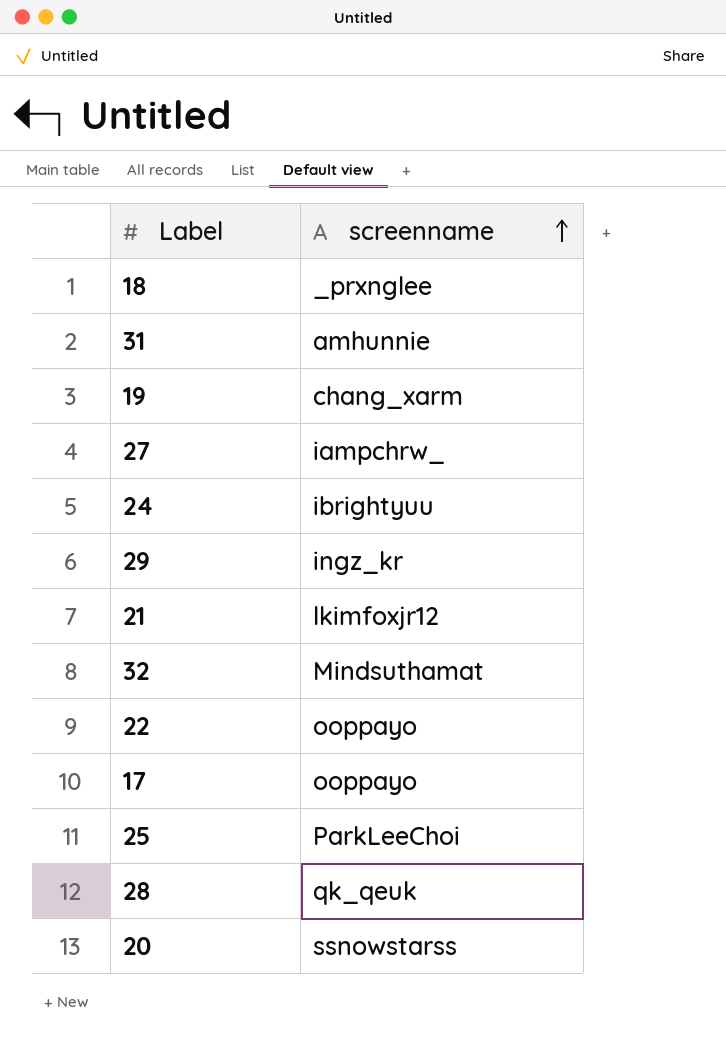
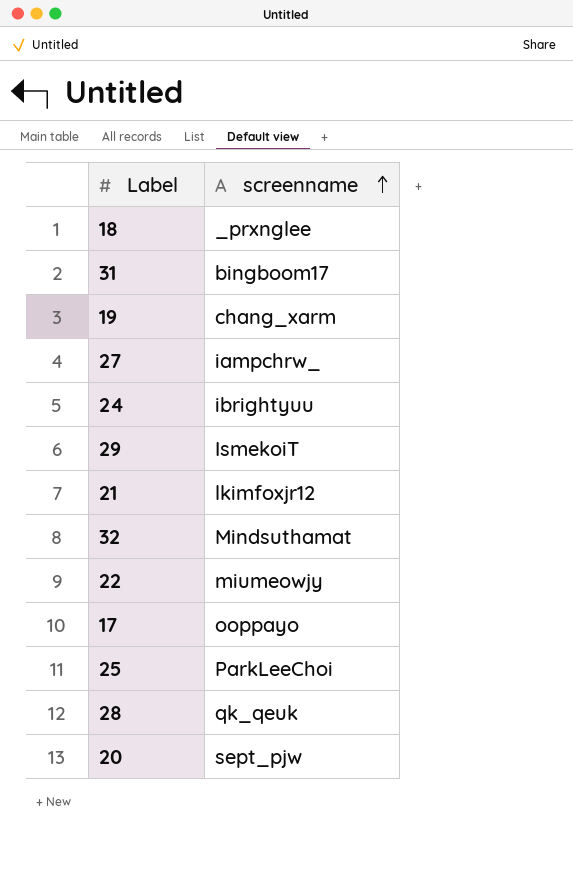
31 | screenname: amhunnie -> bingboom17
29 | screenname: ingz_kr -> IsmekoiT
22 | screenname: ooppayo -> miumeowjy
20 | screenname: ssnowstarss -> sept_pjw

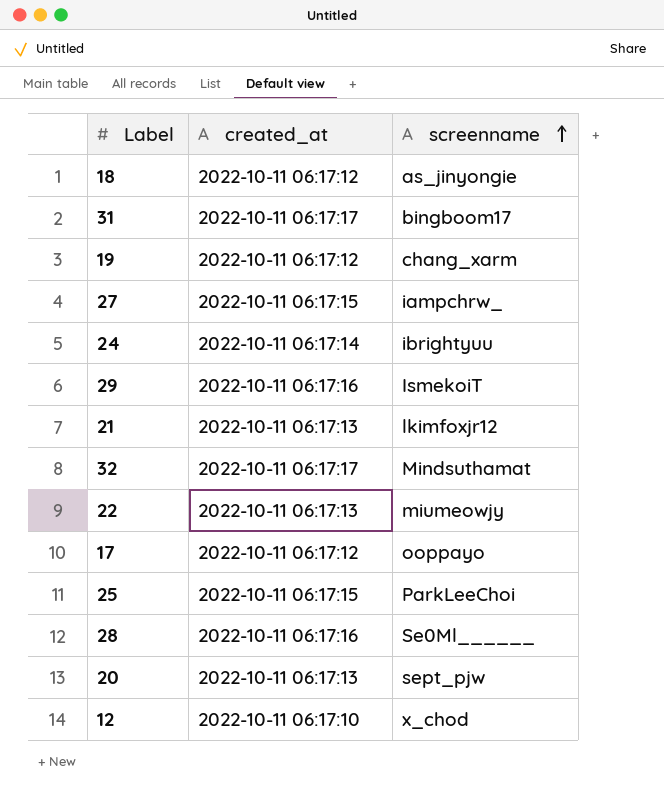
column created_at | position: none -> 2
18 | screenname: _prxnglee -> as_jinyongie
28 | screenname: qk_qeuk -> Se0Ml______
row 12: none -> 2022-10-11 06:17:10 | x_chod

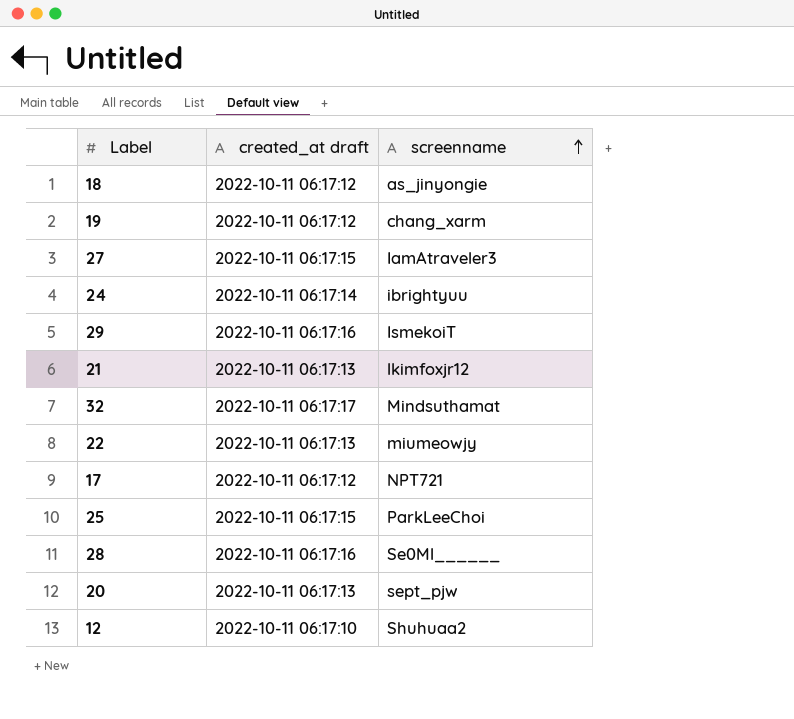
column name: created_at -> created_at draft
row 31: 2022-10-11 06:17:17 | bingboom17 -> none
27 | screenname: iampchrw_ -> IamAtraveler3
17 | screenname: ooppayo -> NPT721
12 | screenname: x_chod -> Shuhuaa2

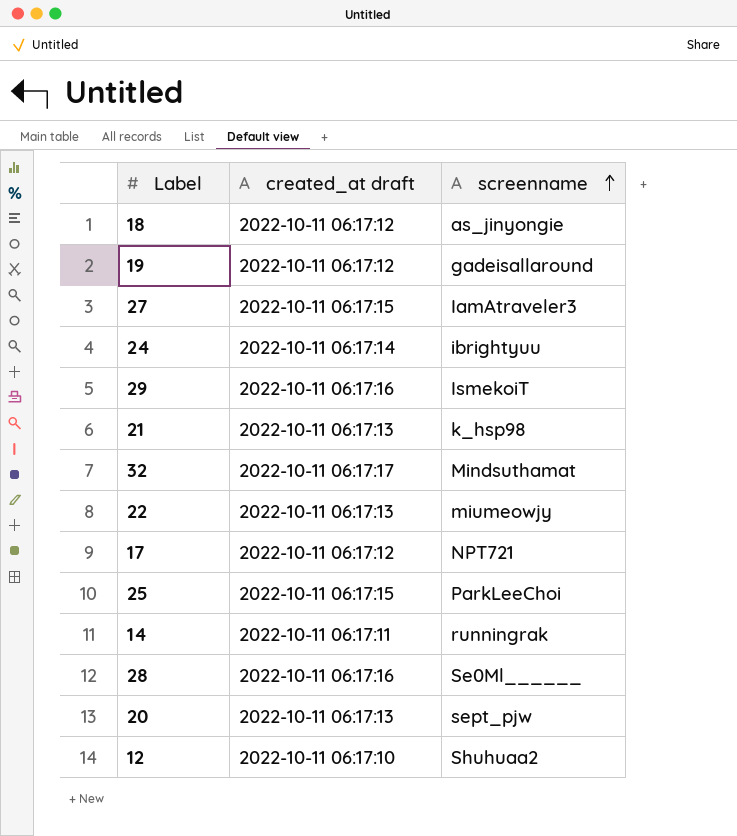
19 | screenname: chang_xarm -> gadeisallaround
21 | screenname: lkimfoxjr12 -> k_hsp98
row 14: none -> 2022-10-11 06:17:11 | runningrak

